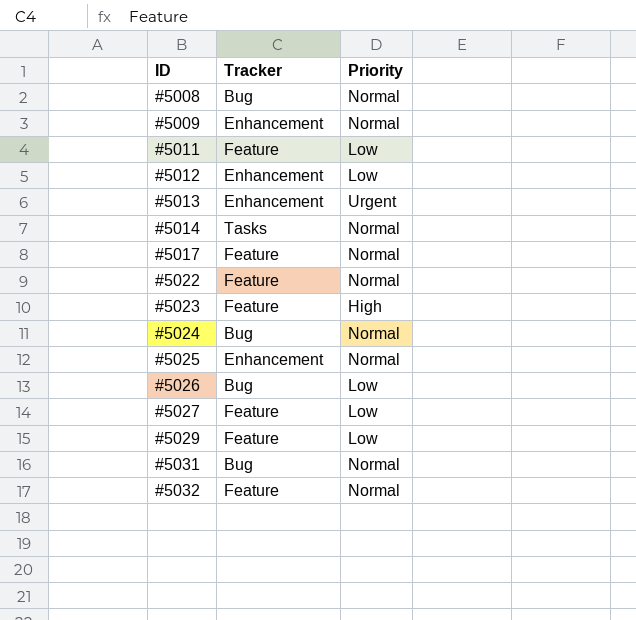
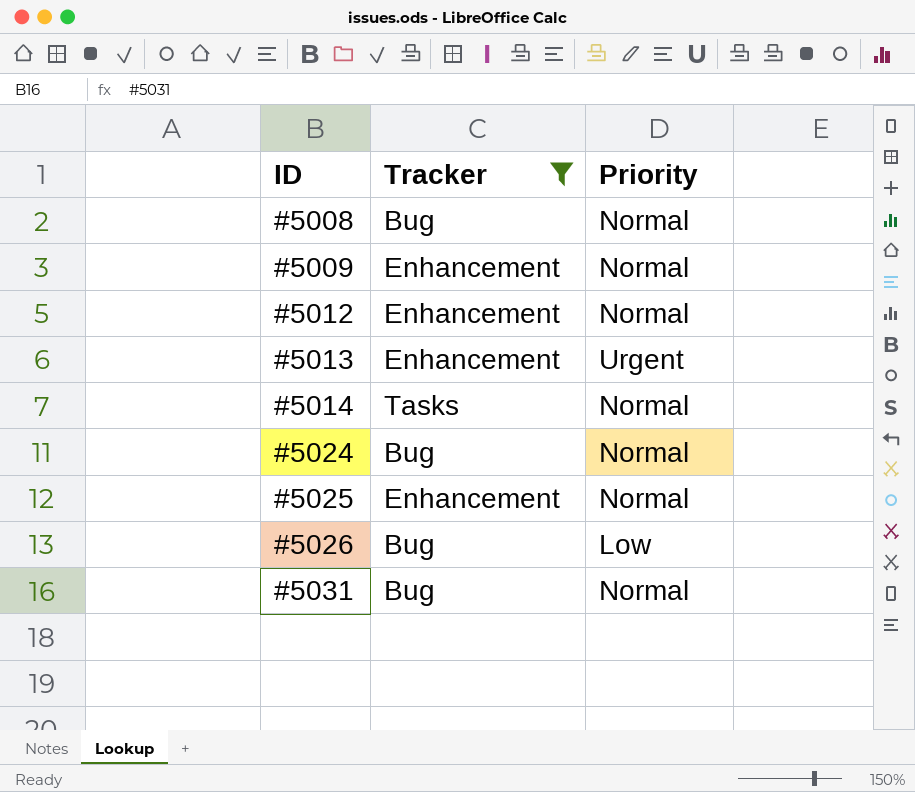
filter: none -> Tracker != Feature
#5012 | Priority: Low -> Normal

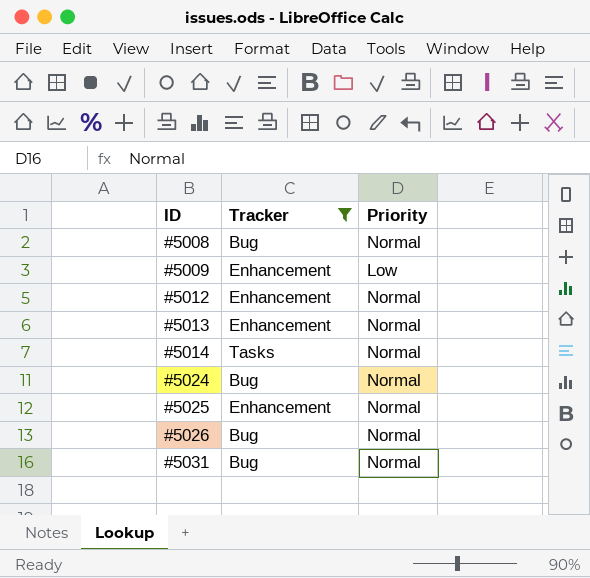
#5009 | Priority: Normal -> Low
#5013 | Priority: Urgent -> Normal
#5026 | Priority: Low -> Normal

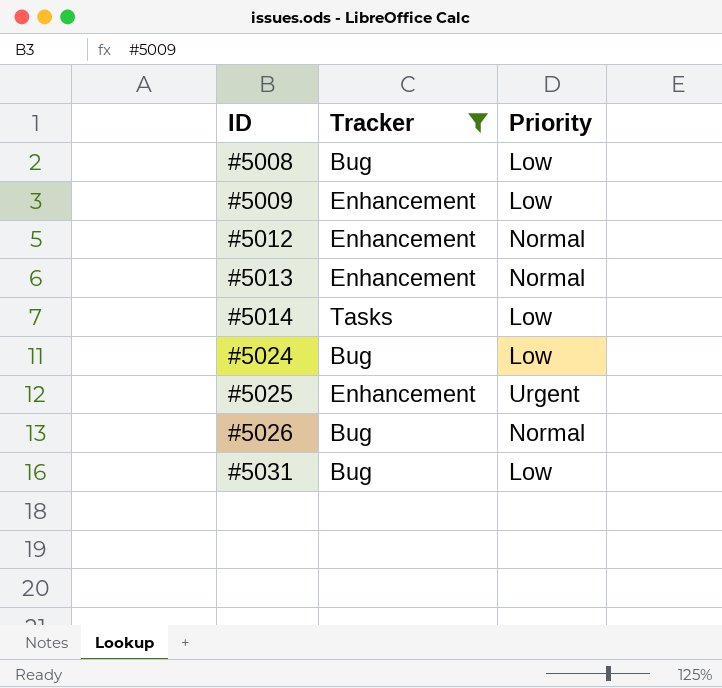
#5008 | Priority: Normal -> Low
#5014 | Priority: Normal -> Low
#5024 | Priority: Normal -> Low
#5025 | Priority: Normal -> Urgent
#5031 | Priority: Normal -> Low

